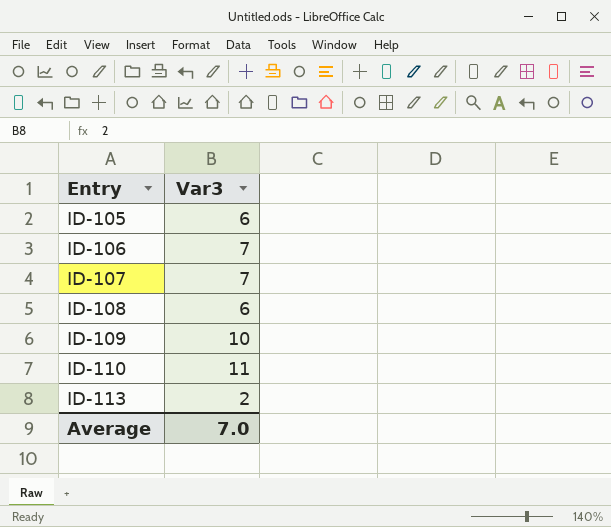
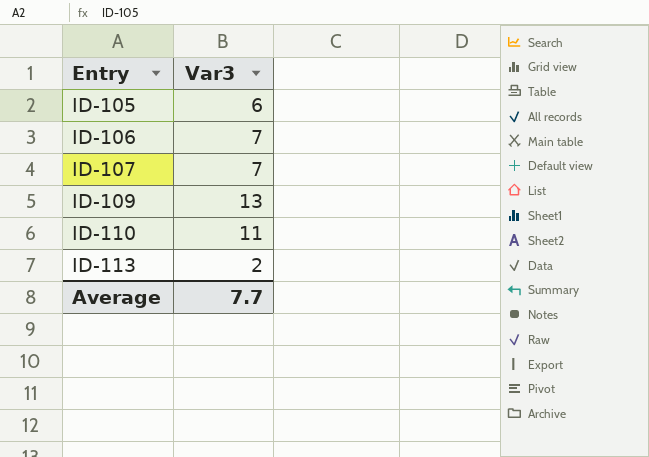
row ID-108: 6 -> none
ID-109 | Var3: 10 -> 13
Average | Var3: 7.0 -> 7.7

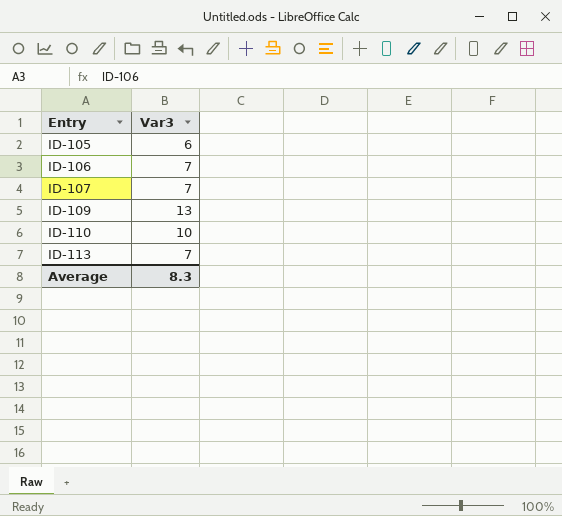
ID-110 | Var3: 11 -> 10
ID-113 | Var3: 2 -> 7
Average | Var3: 7.7 -> 8.3

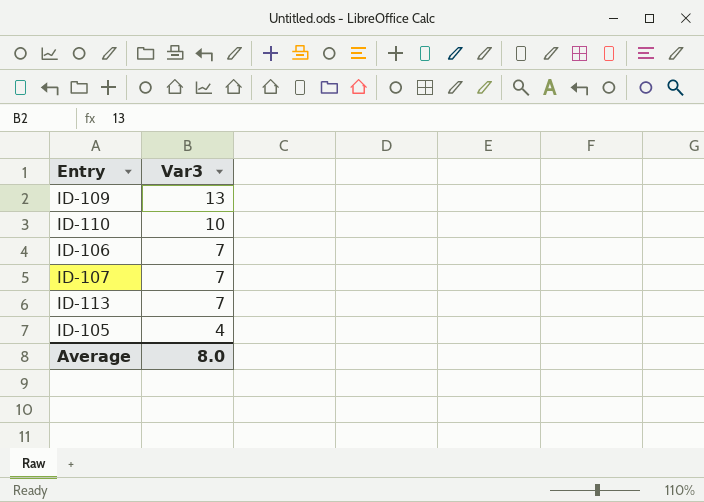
row order: Entry ascending -> Var3 descending
ID-105 | Var3: 6 -> 4
Average | Var3: 8.3 -> 8.0

